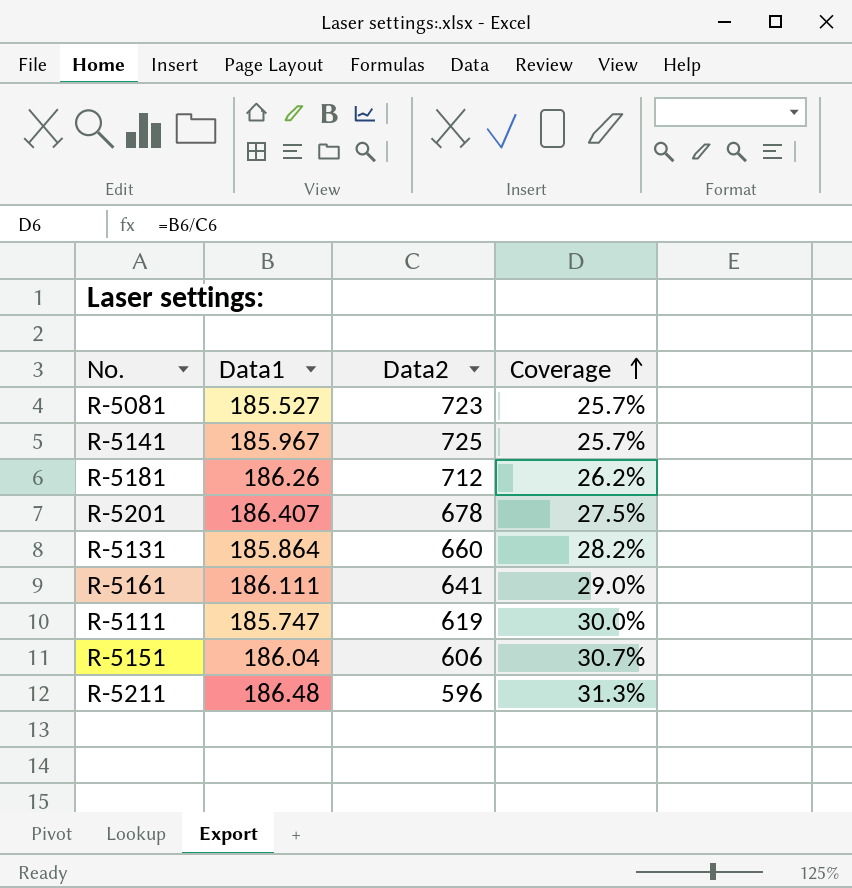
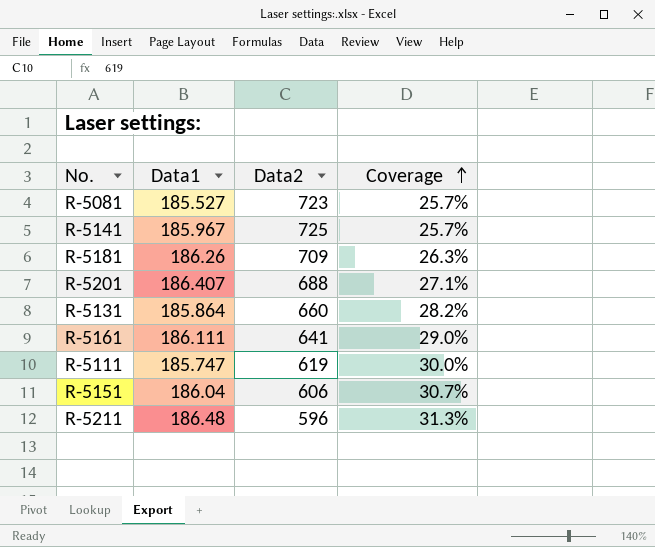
R-5181 | Data2: 712 -> 709
R-5181 | Coverage: 26.2% -> 26.3%
R-5201 | Data2: 678 -> 688
R-5201 | Coverage: 27.5% -> 27.1%

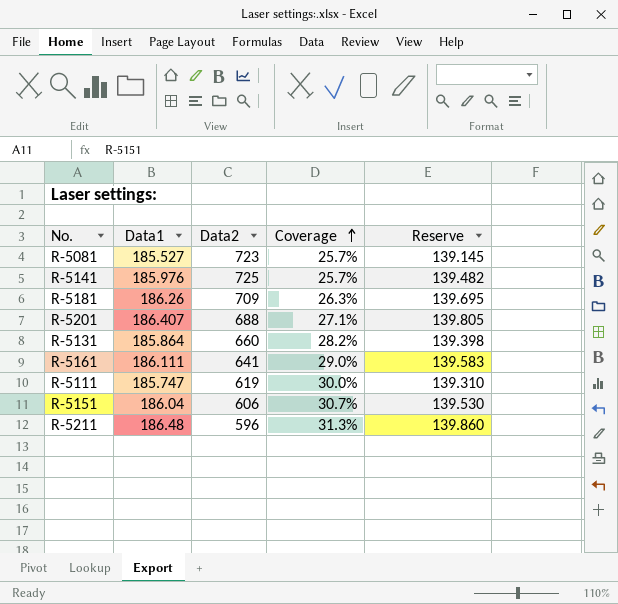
column Reserve | formula: none -> [Data1] * 0.75
R-5141 | Data1: 185.967 -> 185.976

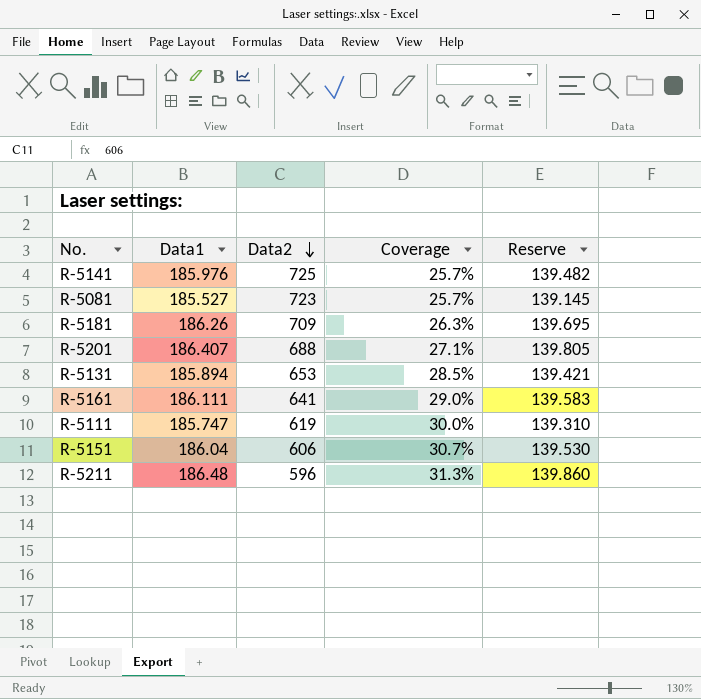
row order: Coverage ascending -> Data2 descending
R-5131 | Data1: 185.864 -> 185.894
R-5131 | Data2: 660 -> 653
R-5131 | Coverage: 28.2% -> 28.5%
R-5131 | Reserve: 139.398 -> 139.421

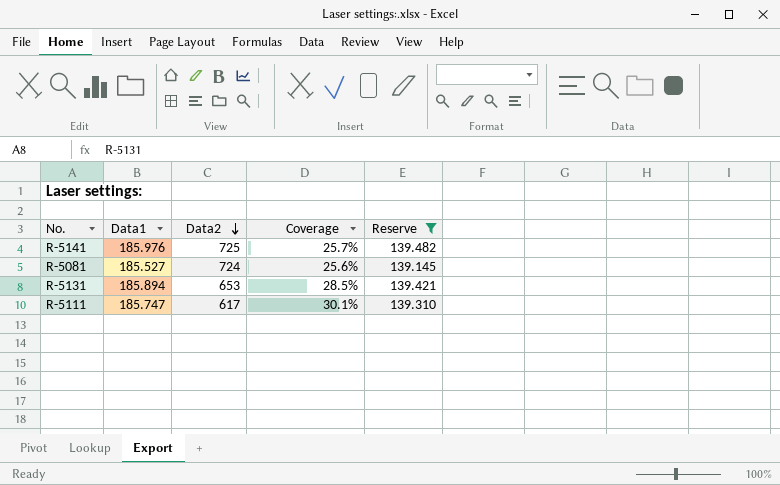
filter: none -> Reserve <= 139.482
R-5081 | Data2: 723 -> 724
R-5081 | Coverage: 25.7% -> 25.6%
R-5111 | Data2: 619 -> 617
R-5111 | Coverage: 30.0% -> 30.1%

